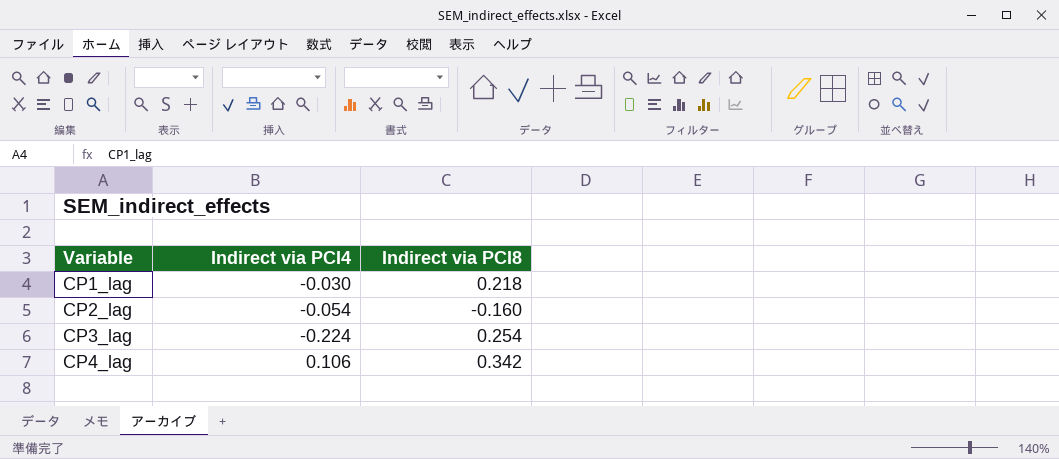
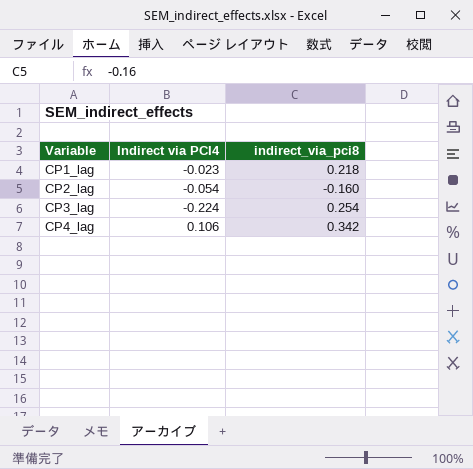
column name: Indirect via PCI8 -> indirect_via_pci8
CP1_lag | Indirect via PCI4: -0.030 -> -0.023

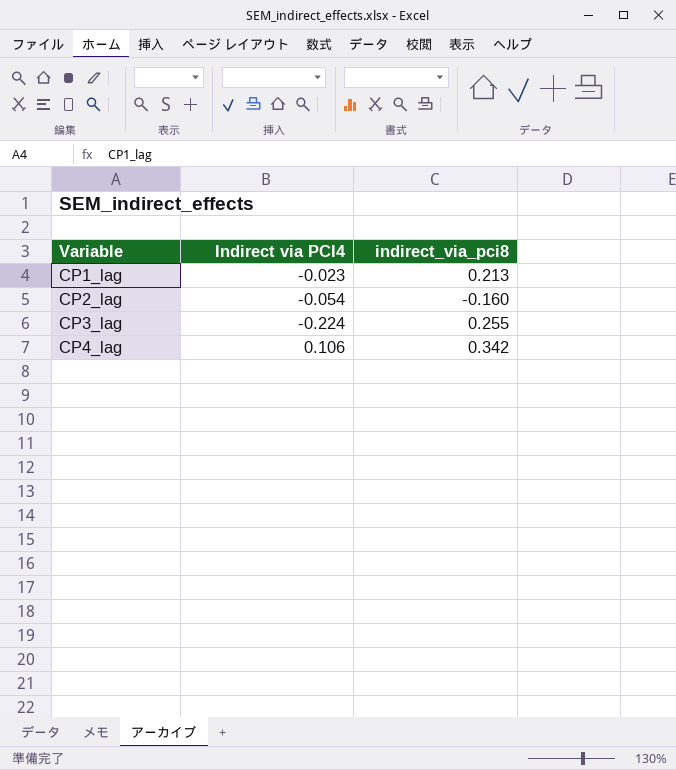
CP1_lag | indirect_via_pci8: 0.218 -> 0.213
CP3_lag | indirect_via_pci8: 0.254 -> 0.255

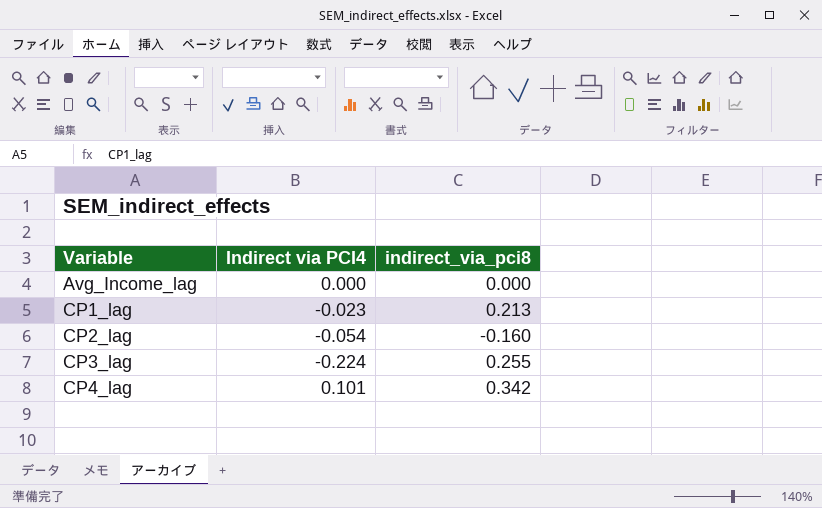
row Avg_Income_lag: none -> 0.000 | 0.000
CP4_lag | Indirect via PCI4: 0.106 -> 0.101

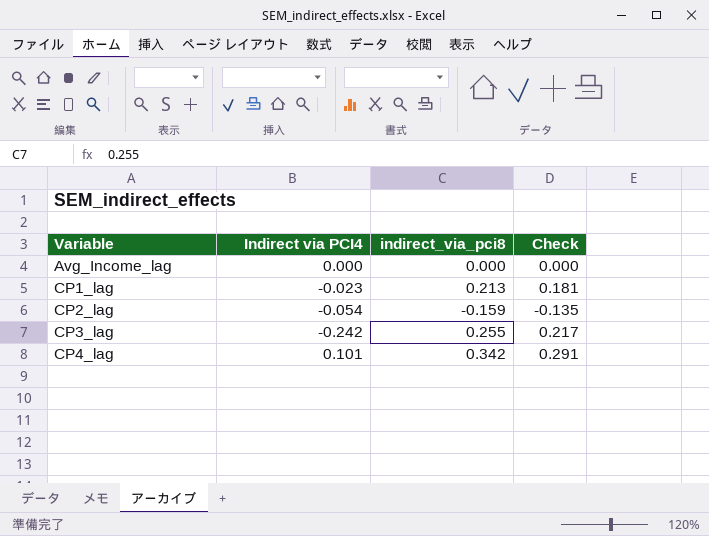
column Check | formula: none -> [indirect_via_pci8] * 0.85
CP2_lag | indirect_via_pci8: -0.160 -> -0.159
CP3_lag | Indirect via PCI4: -0.224 -> -0.242

